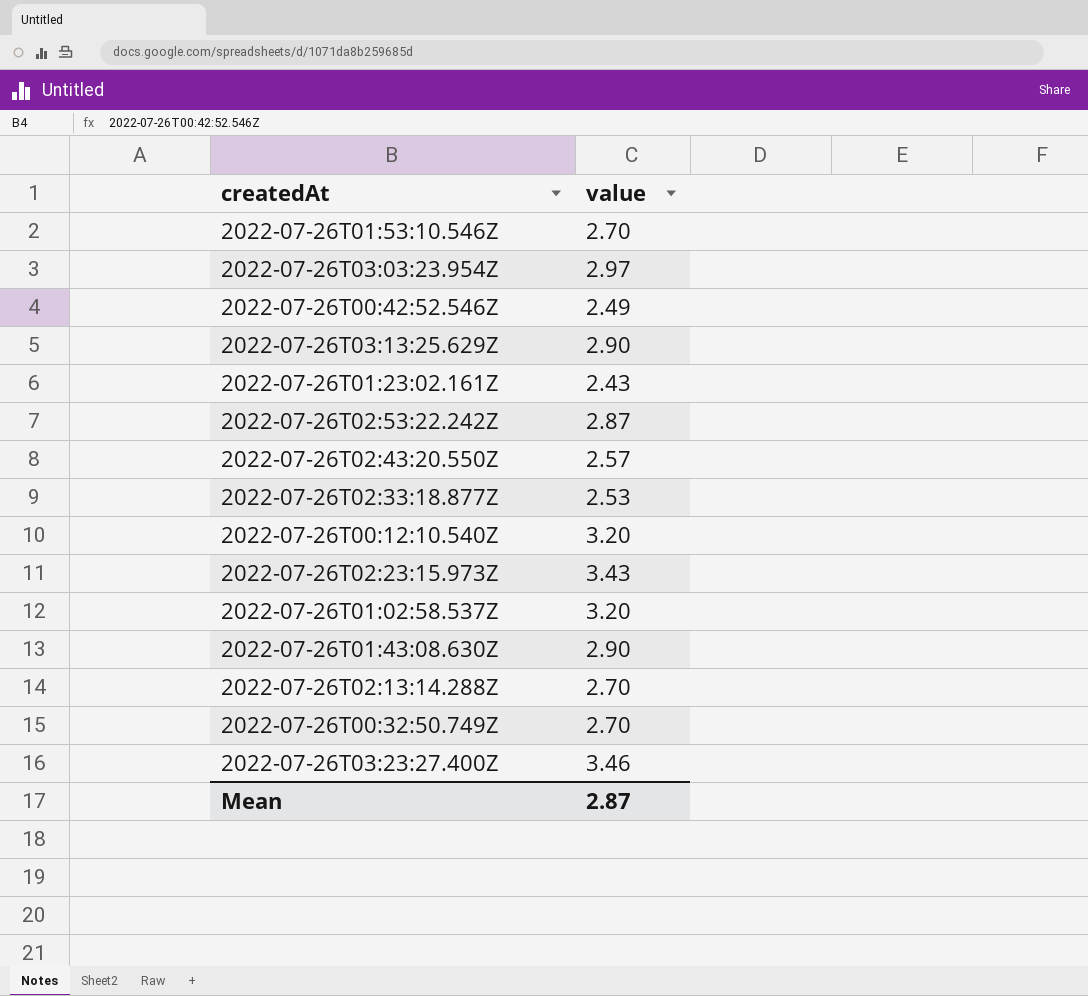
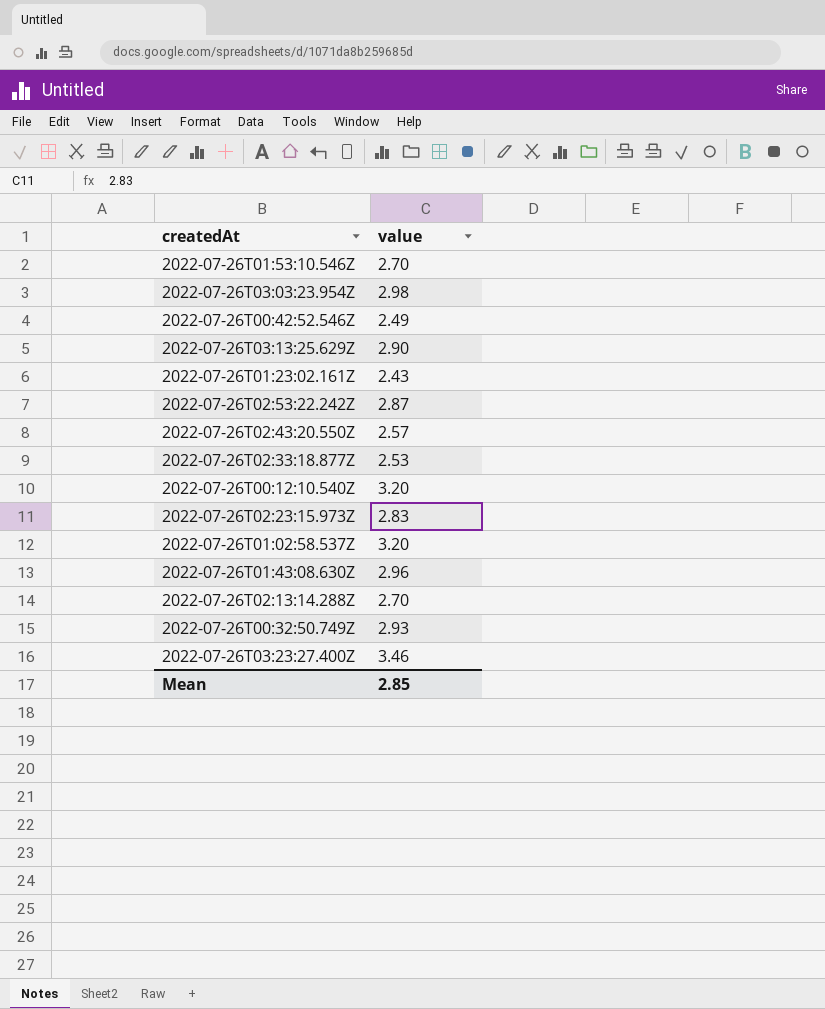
2022-07-26T03:03:23.954Z | value: 2.97 -> 2.98
2022-07-26T02:23:15.973Z | value: 3.43 -> 2.83
2022-07-26T01:43:08.630Z | value: 2.90 -> 2.96
2022-07-26T00:32:50.749Z | value: 2.70 -> 2.93
Mean | value: 2.87 -> 2.85

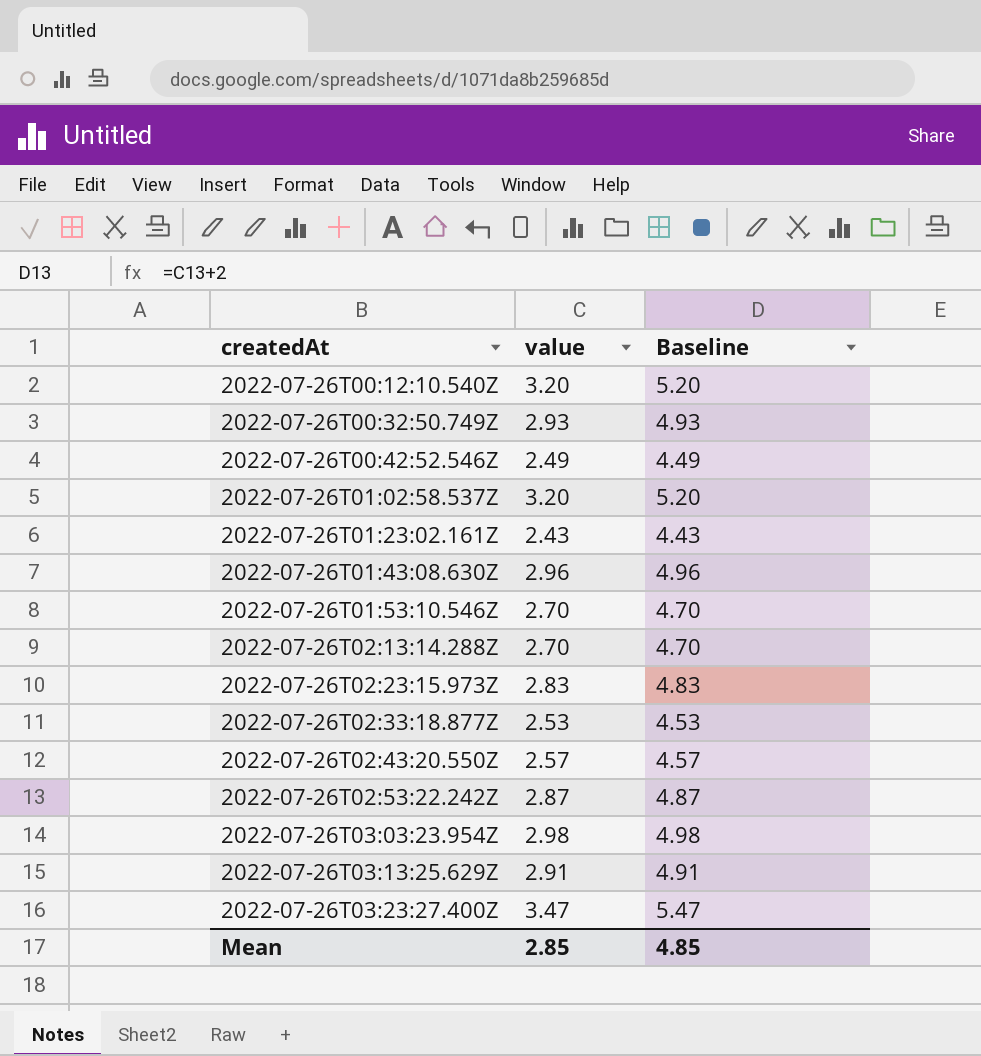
row order: none -> createdAt ascending
column Baseline | formula: none -> [value] + 2
2022-07-26T03:13:25.629Z | value: 2.90 -> 2.91
2022-07-26T03:23:27.400Z | value: 3.46 -> 3.47

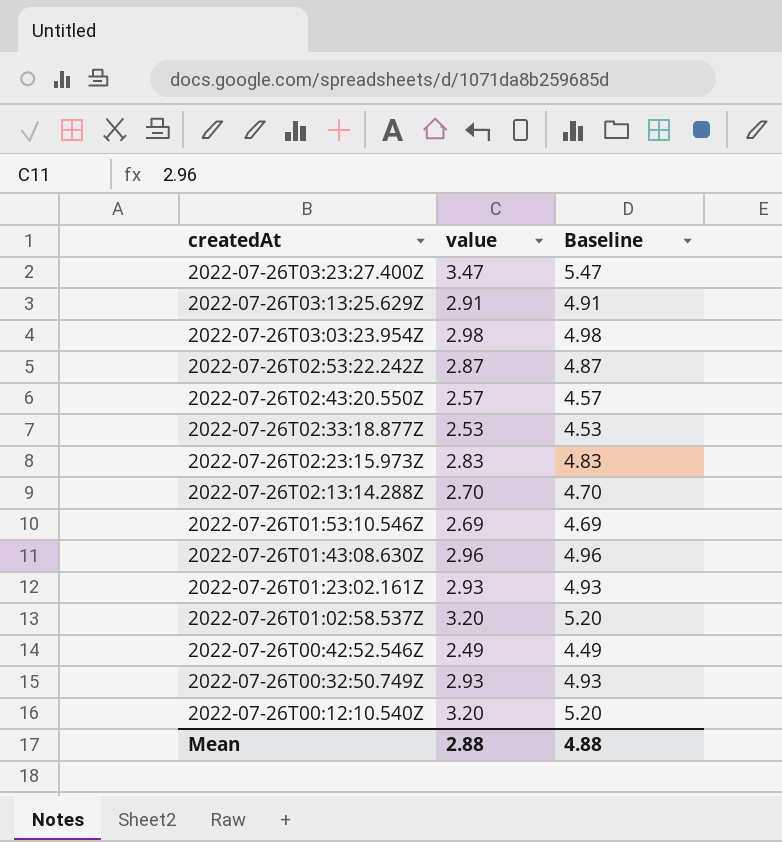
row order: createdAt ascending -> createdAt descending
2022-07-26T01:53:10.546Z | value: 2.70 -> 2.69
2022-07-26T01:53:10.546Z | Baseline: 4.70 -> 4.69
2022-07-26T01:23:02.161Z | value: 2.43 -> 2.93
2022-07-26T01:23:02.161Z | Baseline: 4.43 -> 4.93
Mean | value: 2.85 -> 2.88
Mean | Baseline: 4.85 -> 4.88

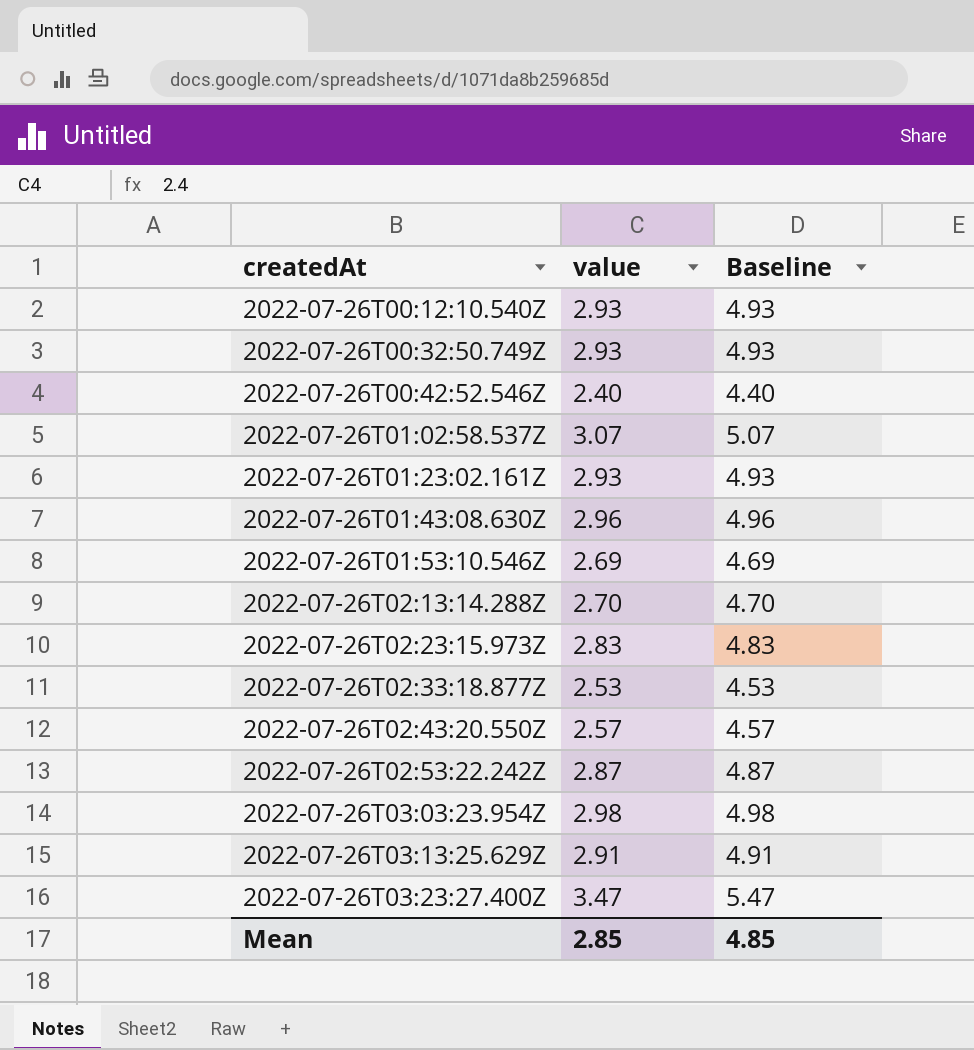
row order: createdAt descending -> createdAt ascending
2022-07-26T00:12:10.540Z | value: 3.20 -> 2.93
2022-07-26T00:12:10.540Z | Baseline: 5.20 -> 4.93
2022-07-26T00:42:52.546Z | value: 2.49 -> 2.40
2022-07-26T00:42:52.546Z | Baseline: 4.49 -> 4.40
2022-07-26T01:02:58.537Z | value: 3.20 -> 3.07
2022-07-26T01:02:58.537Z | Baseline: 5.20 -> 5.07
Mean | value: 2.88 -> 2.85
Mean | Baseline: 4.88 -> 4.85

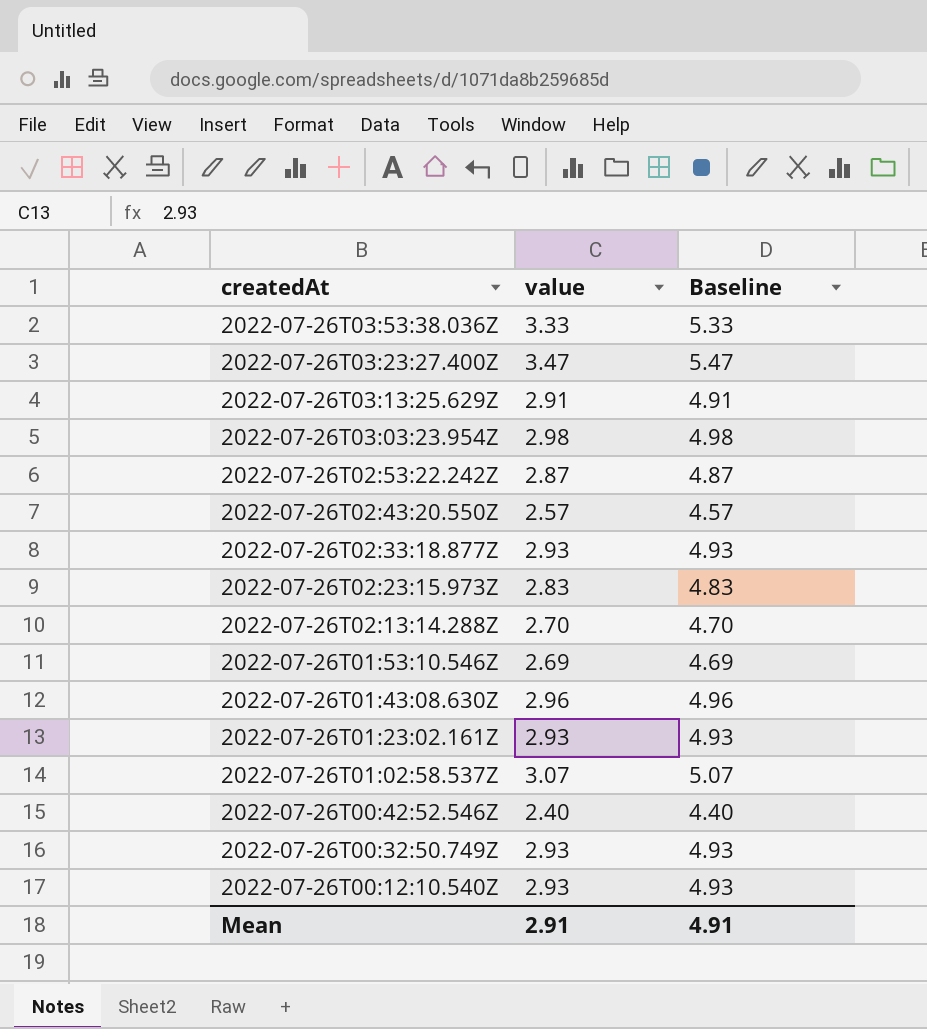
row order: createdAt ascending -> createdAt descending
row 2022-07-26T03:53:38.036Z: none -> 3.33 | 5.33
2022-07-26T02:33:18.877Z | value: 2.53 -> 2.93
2022-07-26T02:33:18.877Z | Baseline: 4.53 -> 4.93
Mean | value: 2.85 -> 2.91
Mean | Baseline: 4.85 -> 4.91

